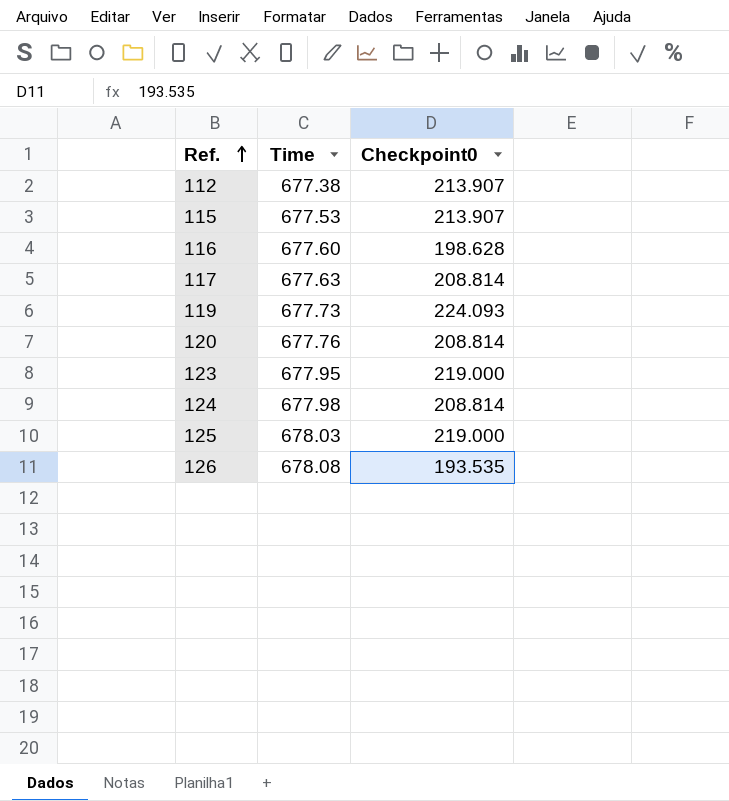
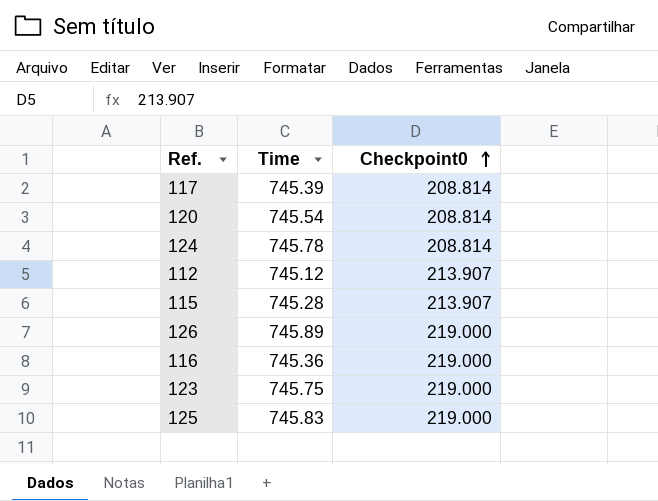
row order: Ref. ascending -> Checkpoint0 ascending
row 119: 677.73 | 224.093 -> none
117 | Time: 677.63 -> 745.39
120 | Time: 677.76 -> 745.54
124 | Time: 677.98 -> 745.78
112 | Time: 677.38 -> 745.12
115 | Time: 677.53 -> 745.28
126 | Time: 678.08 -> 745.89
126 | Checkpoint0: 193.535 -> 219.000
116 | Time: 677.60 -> 745.36
116 | Checkpoint0: 198.628 -> 219.000
123 | Time: 677.95 -> 745.75
125 | Time: 678.03 -> 745.83

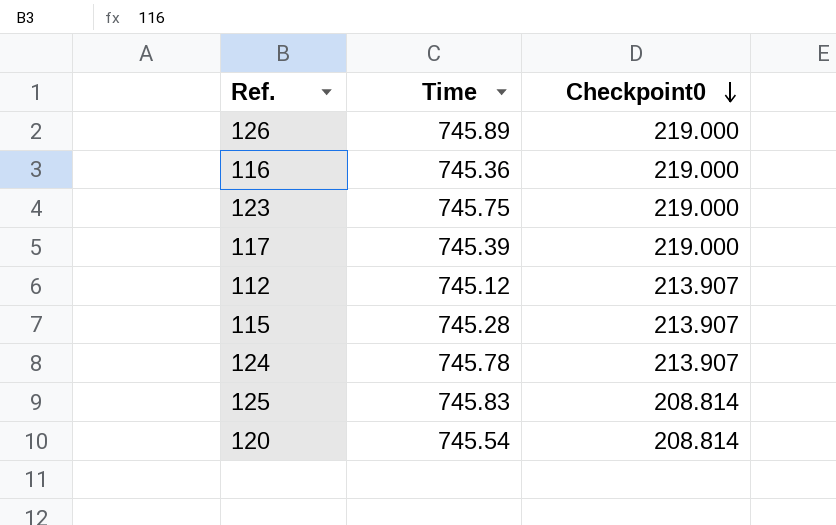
row order: Checkpoint0 ascending -> Checkpoint0 descending
117 | Checkpoint0: 208.814 -> 219.000
124 | Checkpoint0: 208.814 -> 213.907
125 | Checkpoint0: 219.000 -> 208.814

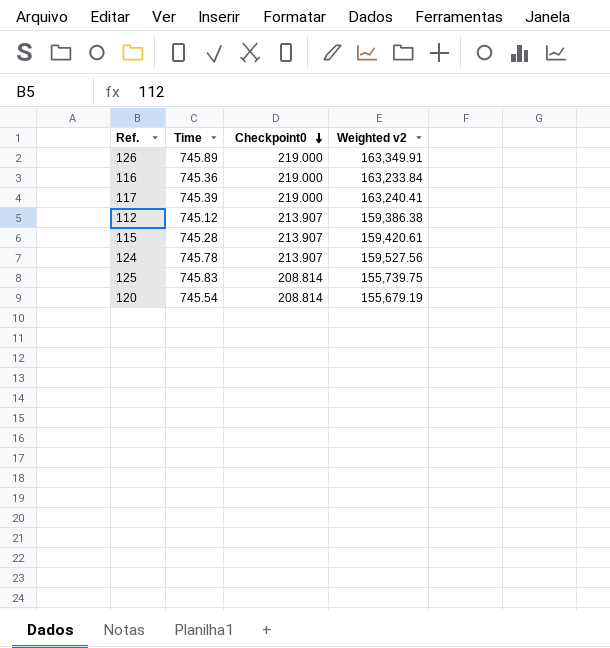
column Weighted v2 | formula: none -> [Time] * [Checkpoint0]
row 123: 745.75 | 219.000 -> none

